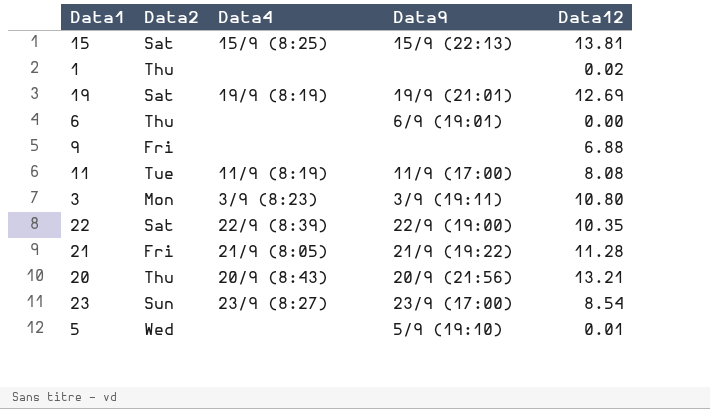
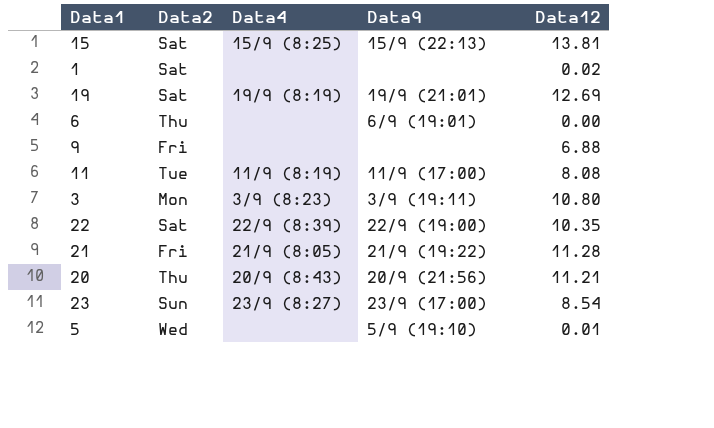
1 | Data2: Thu -> Sat
20 | Data12: 13.21 -> 11.21

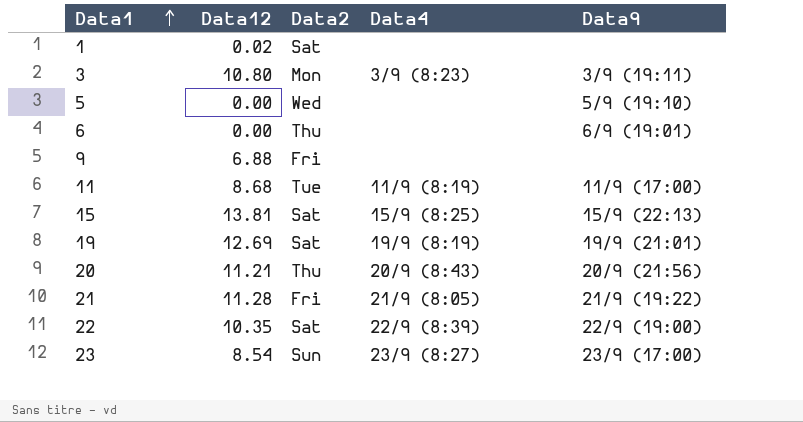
row order: none -> Data1 ascending
column Data12 | position: 5 -> 2
5 | Data12: 0.01 -> 0.00
11 | Data12: 8.08 -> 8.68

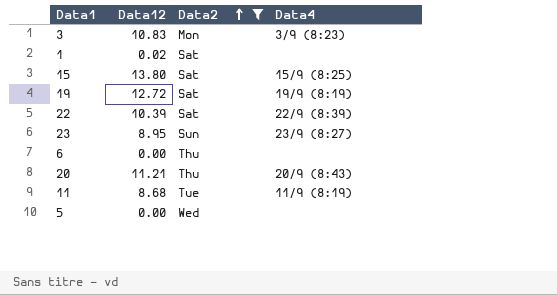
filter: none -> Data2 != Fri
row order: Data1 ascending -> Data2 ascending
column Data9 | position: 5 -> none
3 | Data12: 10.80 -> 10.83
15 | Data12: 13.81 -> 13.80
19 | Data12: 12.69 -> 12.72
22 | Data12: 10.35 -> 10.39
23 | Data12: 8.54 -> 8.95

